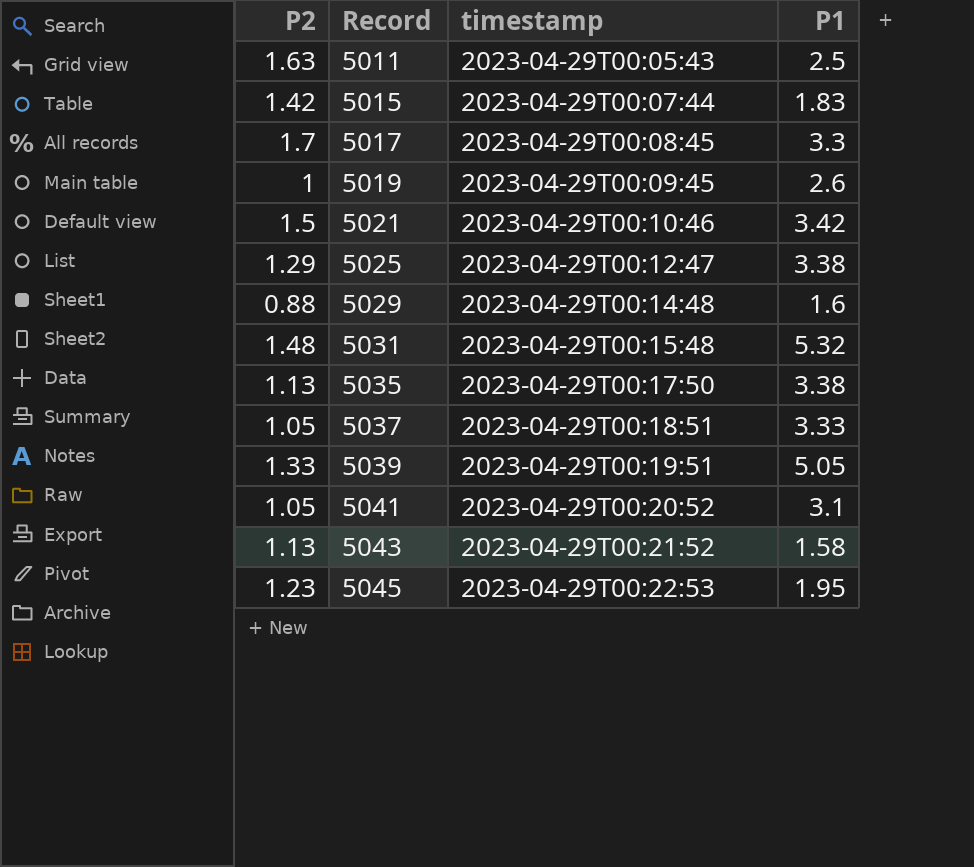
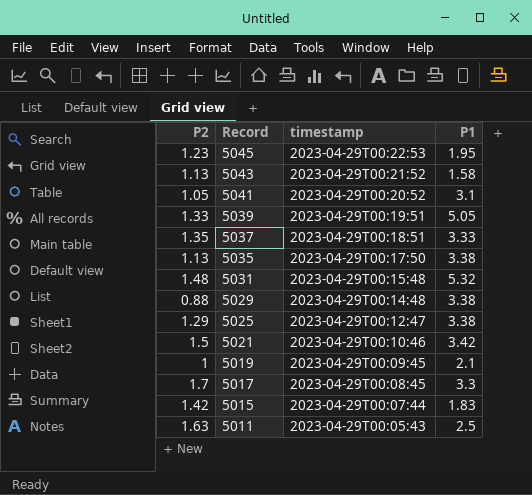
row order: Record ascending -> Record descending
5037 | P2: 1.05 -> 1.35
5029 | P1: 1.6 -> 3.38
5019 | P1: 2.6 -> 2.1

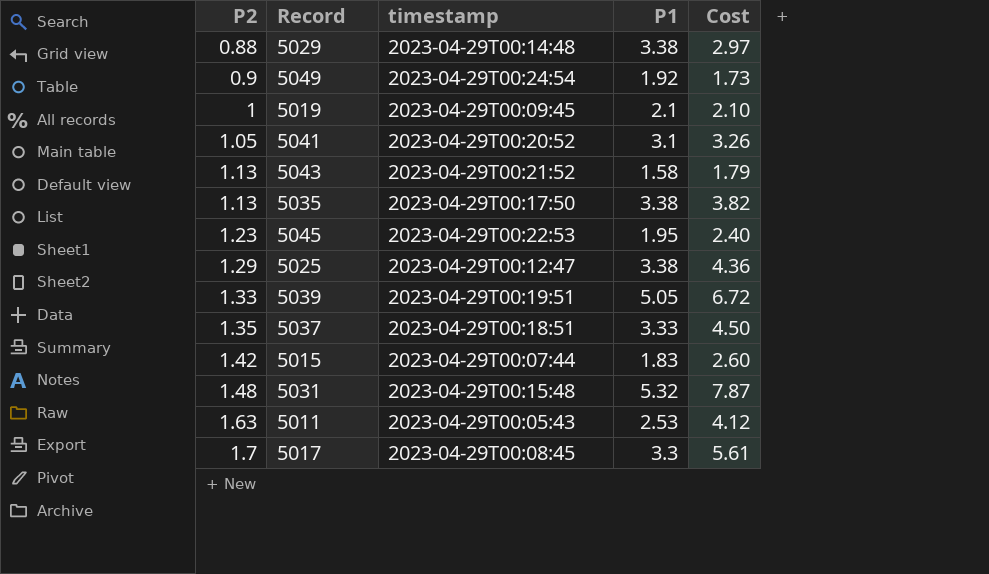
row order: Record descending -> P2 ascending
column Cost | formula: none -> [P2] * [P1]
row 5021: 1.5 | 2023-04-29T00:10:46 | 3.42 -> none
row 5049: none -> 0.9 | 2023-04-29T00:24:54 | 1.92 | 1.73
5011 | P1: 2.5 -> 2.53

